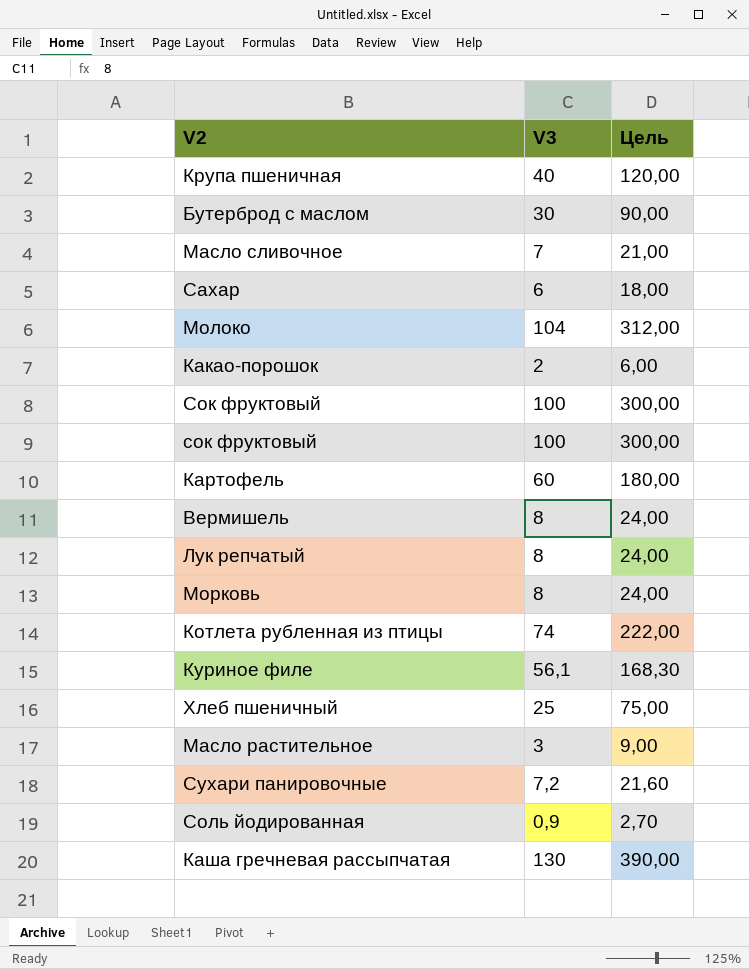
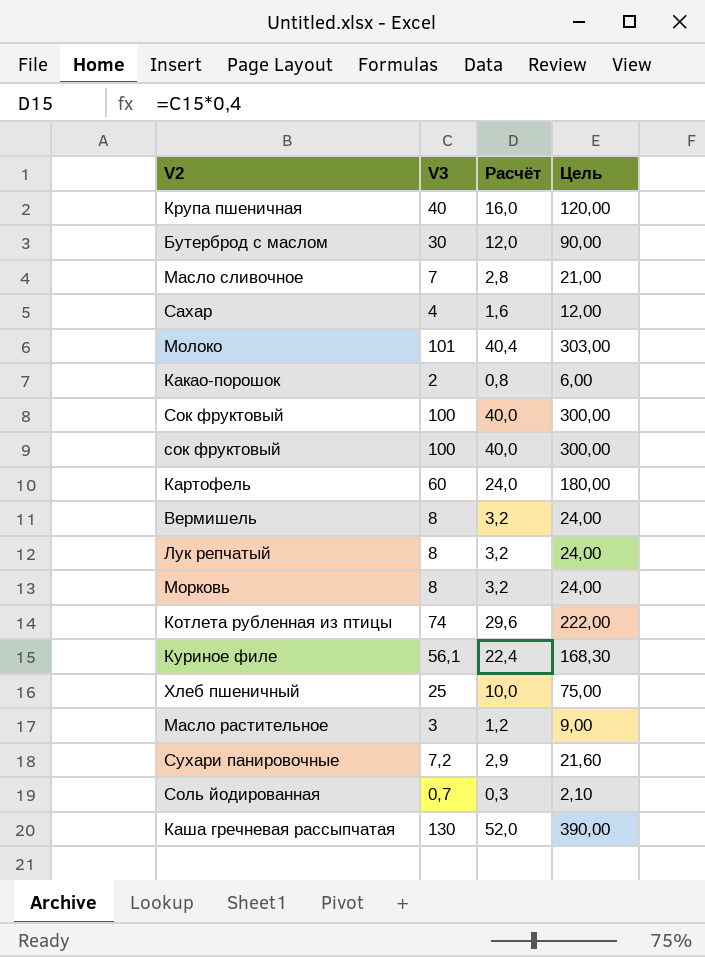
column Расчёт | formula: none -> [V3] * 0,4
Сахар | V3: 6 -> 4
Сахар | Цель: 18,00 -> 12,00
Молоко | V3: 104 -> 101
Молоко | Цель: 312,00 -> 303,00
Соль йодированная | V3: 0,9 -> 0,7
Соль йодированная | Цель: 2,70 -> 2,10

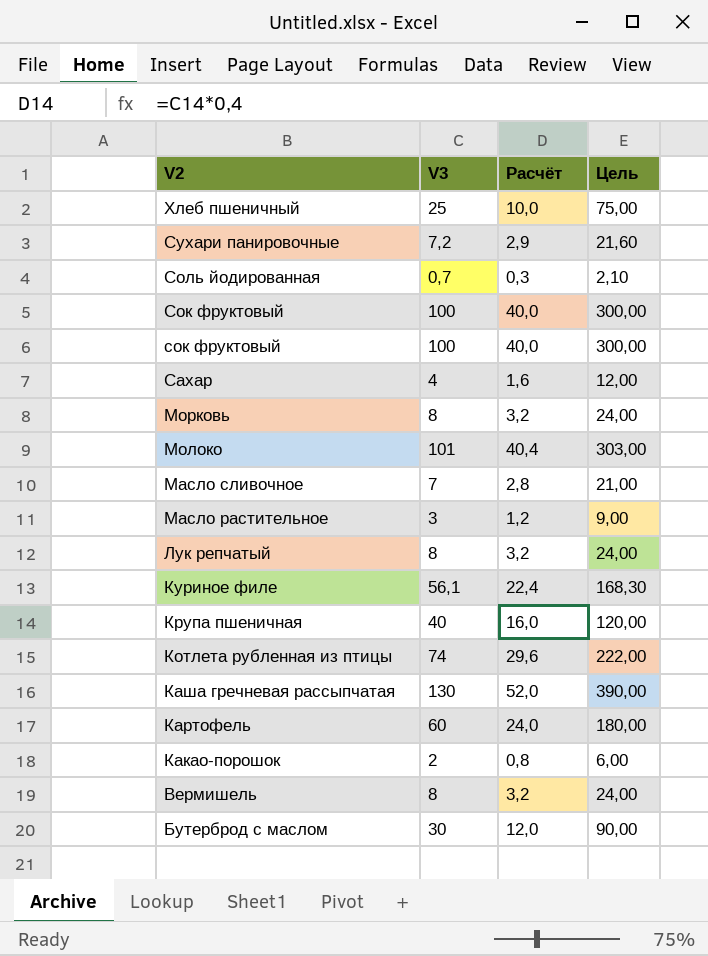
row order: none -> V2 descending

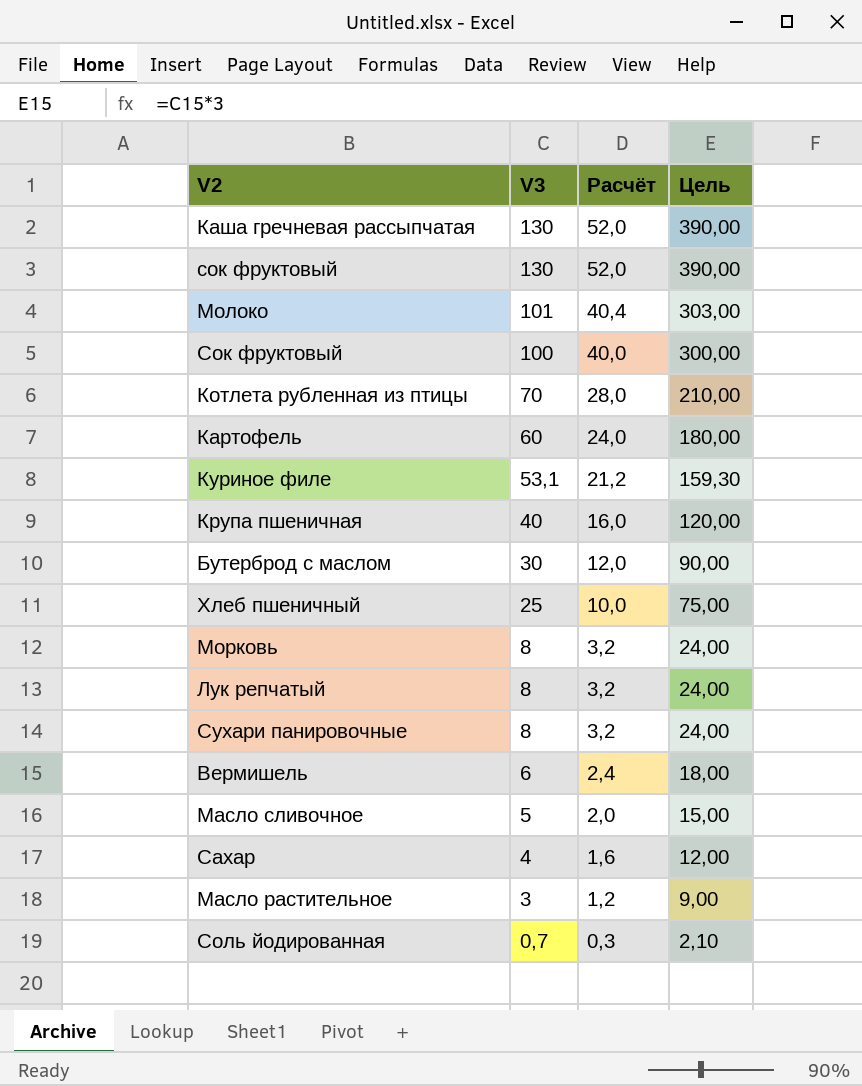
row order: V2 descending -> V3 descending
row Какао-порошок: 2 | 0,8 | 6,00 -> none
сок фруктовый | V3: 100 -> 130
сок фруктовый | Расчёт: 40,0 -> 52,0
сок фруктовый | Цель: 300,00 -> 390,00
Котлета рубленная из птицы | V3: 74 -> 70
Котлета рубленная из птицы | Расчёт: 29,6 -> 28,0
Котлета рубленная из птицы | Цель: 222,00 -> 210,00
Куриное филе | V3: 56,1 -> 53,1
Куриное филе | Расчёт: 22,4 -> 21,2
Куриное филе | Цель: 168,30 -> 159,30
Сухари панировочные | V3: 7,2 -> 8
Сухари панировочные | Расчёт: 2,9 -> 3,2
Сухари панировочные | Цель: 21,60 -> 24,00
Вермишель | V3: 8 -> 6
Вермишель | Расчёт: 3,2 -> 2,4
Вермишель | Цель: 24,00 -> 18,00
Масло сливочное | V3: 7 -> 5
Масло сливочное | Расчёт: 2,8 -> 2,0
Масло сливочное | Цель: 21,00 -> 15,00

